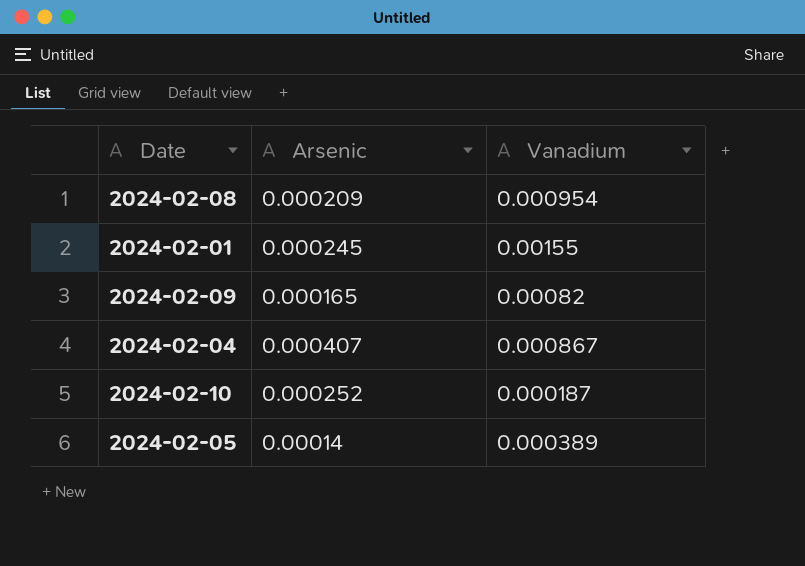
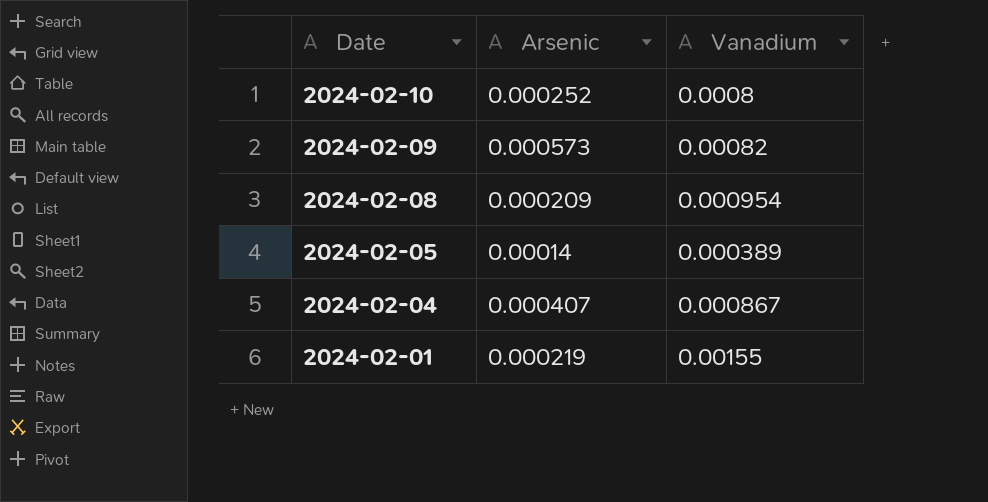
row order: none -> Date descending
2024-02-10 | Vanadium: 0.000187 -> 0.0008
2024-02-09 | Arsenic: 0.000165 -> 0.000573
2024-02-01 | Arsenic: 0.000245 -> 0.000219

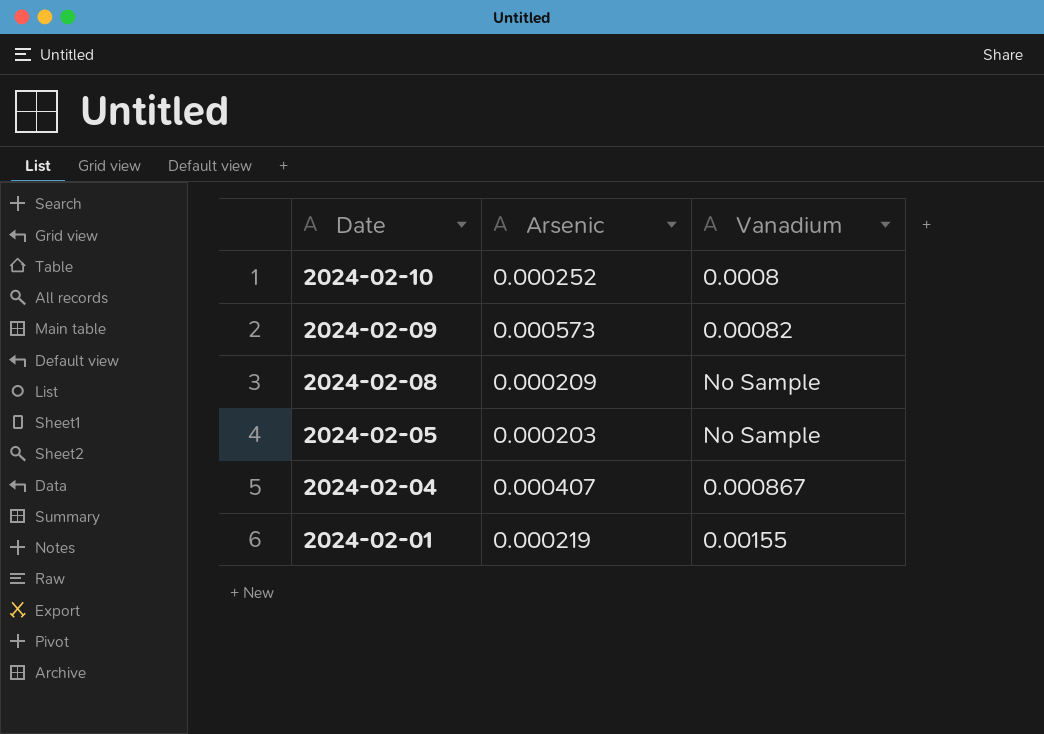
2024-02-08 | Vanadium: 0.000954 -> No Sample
2024-02-05 | Arsenic: 0.00014 -> 0.000203
2024-02-05 | Vanadium: 0.000389 -> No Sample

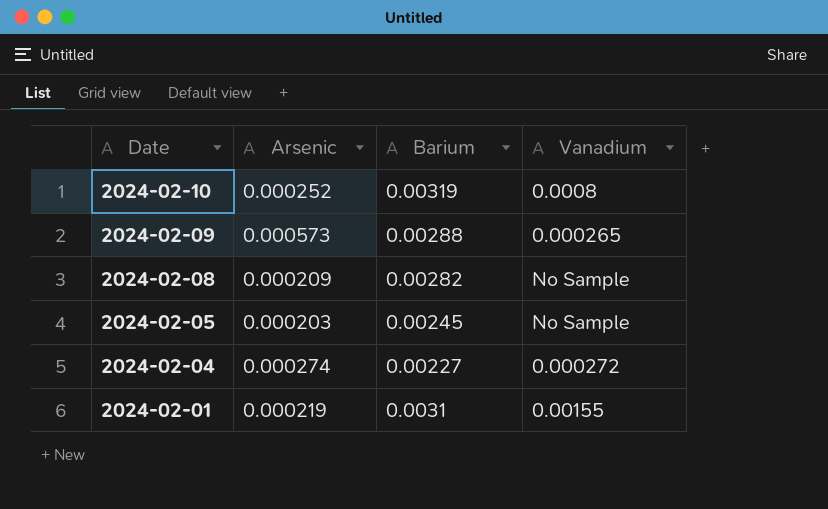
column Barium | position: none -> 3
2024-02-09 | Vanadium: 0.00082 -> 0.000265
2024-02-04 | Arsenic: 0.000407 -> 0.000274
2024-02-04 | Vanadium: 0.000867 -> 0.000272

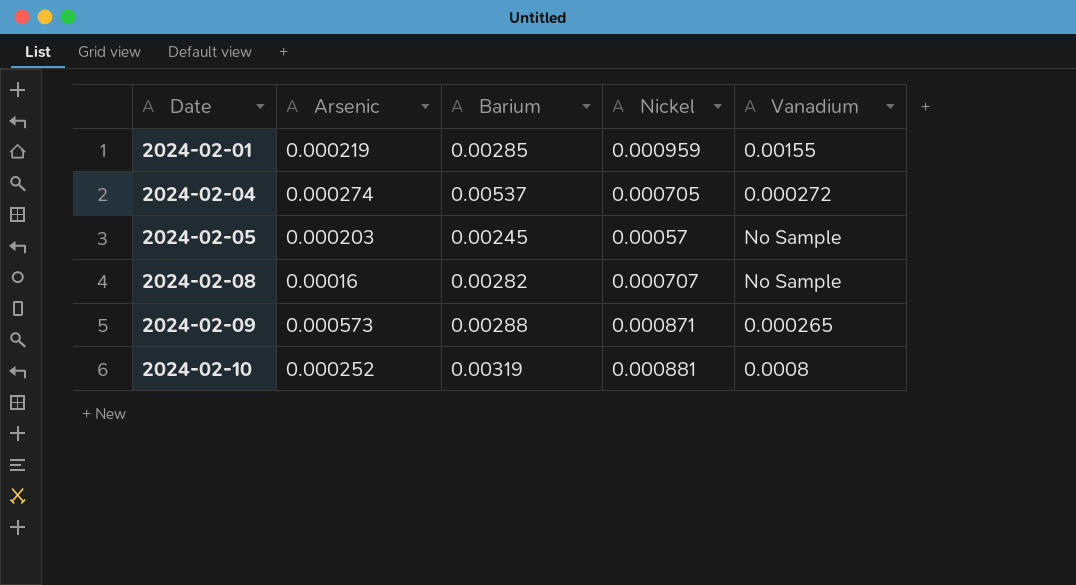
row order: Date descending -> Date ascending
column Nickel | position: none -> 4
2024-02-01 | Barium: 0.0031 -> 0.00285
2024-02-04 | Barium: 0.00227 -> 0.00537
2024-02-08 | Arsenic: 0.000209 -> 0.00016

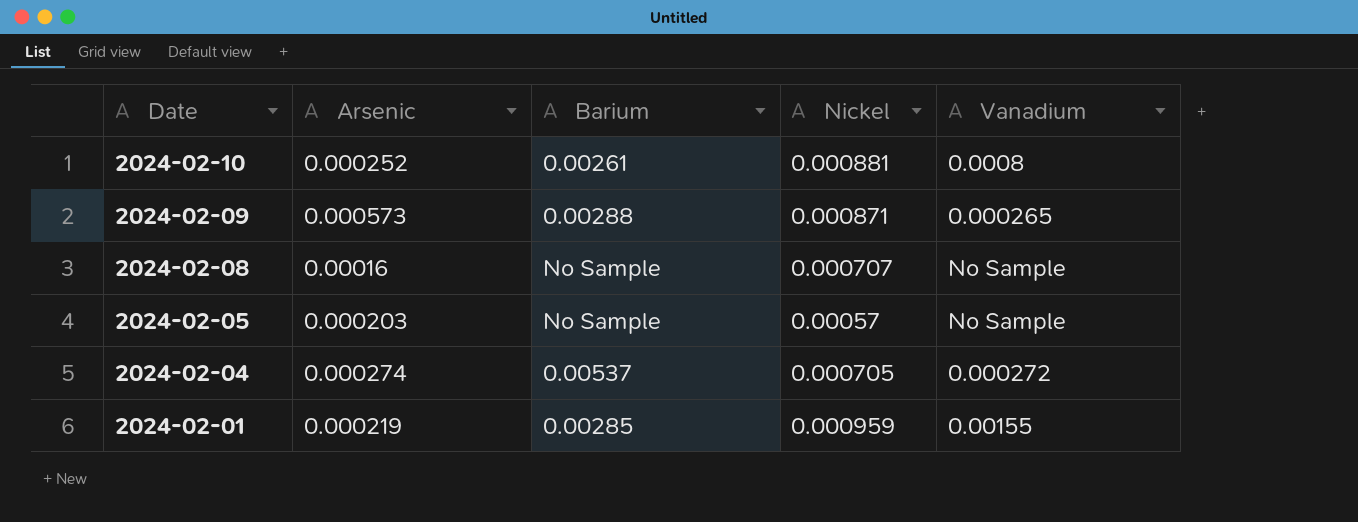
row order: Date ascending -> Date descending
2024-02-10 | Barium: 0.00319 -> 0.00261
2024-02-08 | Barium: 0.00282 -> No Sample
2024-02-05 | Barium: 0.00245 -> No Sample

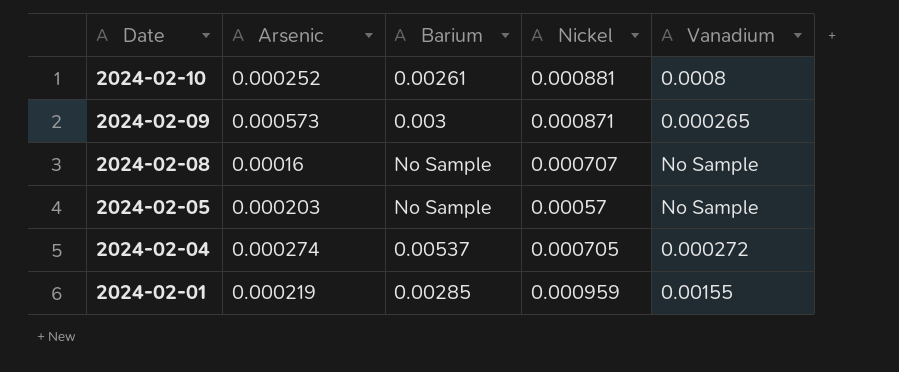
2024-02-09 | Barium: 0.00288 -> 0.003

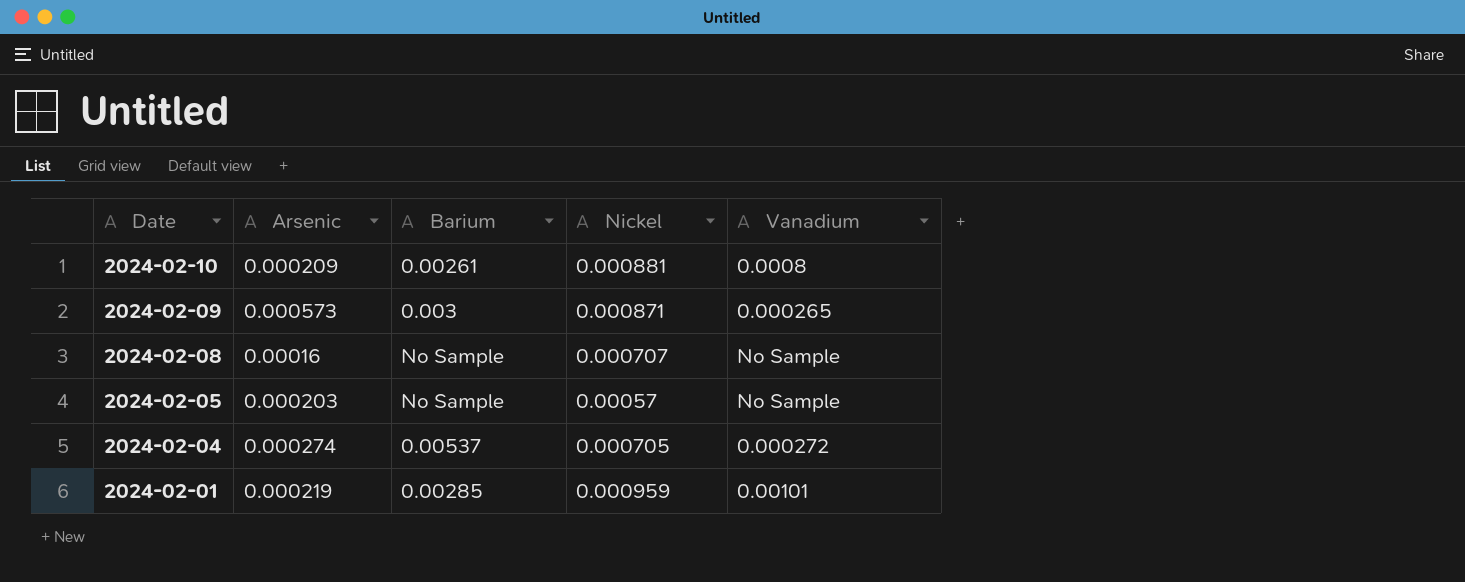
2024-02-10 | Arsenic: 0.000252 -> 0.000209
2024-02-01 | Vanadium: 0.00155 -> 0.00101

